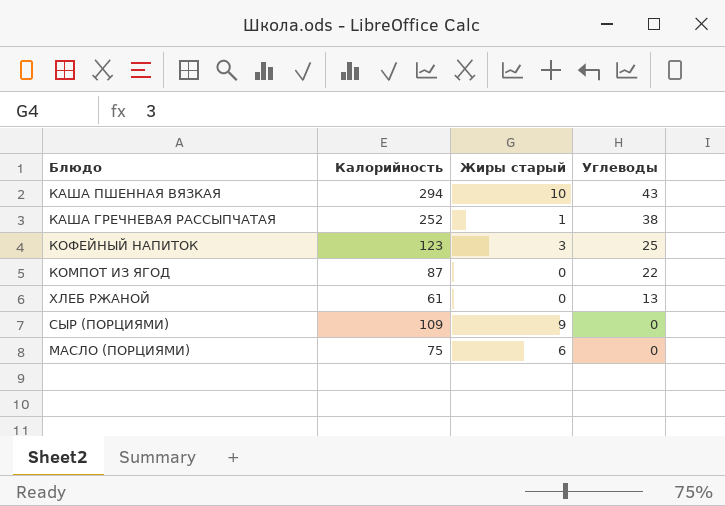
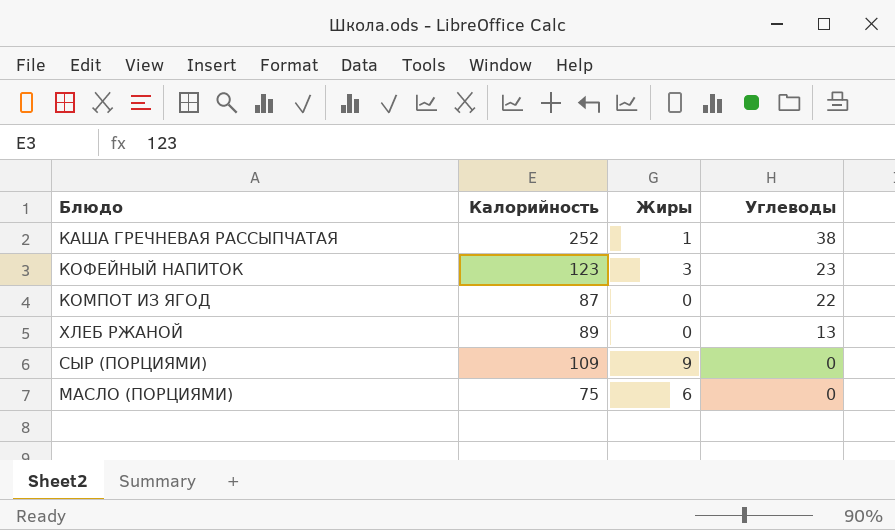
column name: Жиры старый -> Жиры
row КАША ПШЕННАЯ ВЯЗКАЯ: 294 | 10 | 43 -> none
КОФЕЙНЫЙ НАПИТОК | Углеводы: 25 -> 23
ХЛЕБ РЖАНОЙ | Калорийность: 61 -> 89

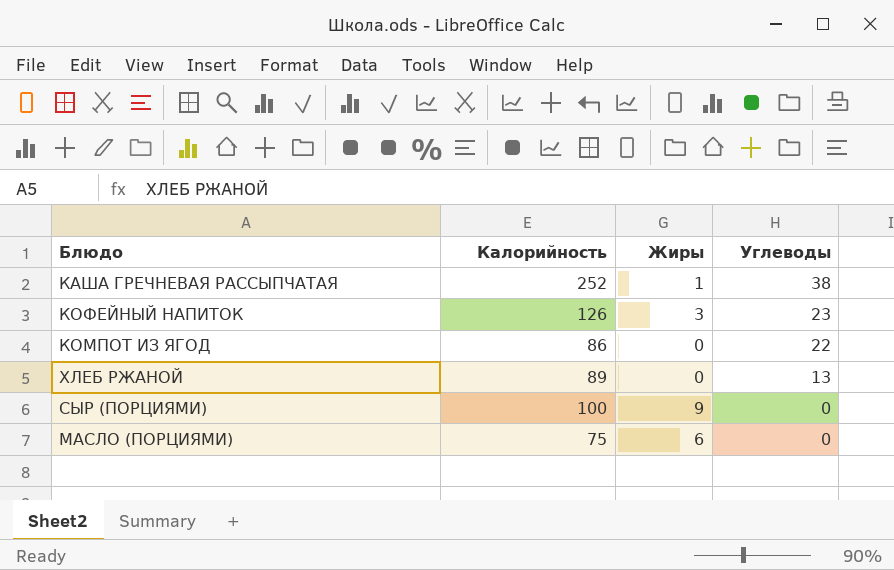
КОФЕЙНЫЙ НАПИТОК | Калорийность: 123 -> 126
КОМПОТ ИЗ ЯГОД | Калорийность: 87 -> 86
СЫР (ПОРЦИЯМИ) | Калорийность: 109 -> 100

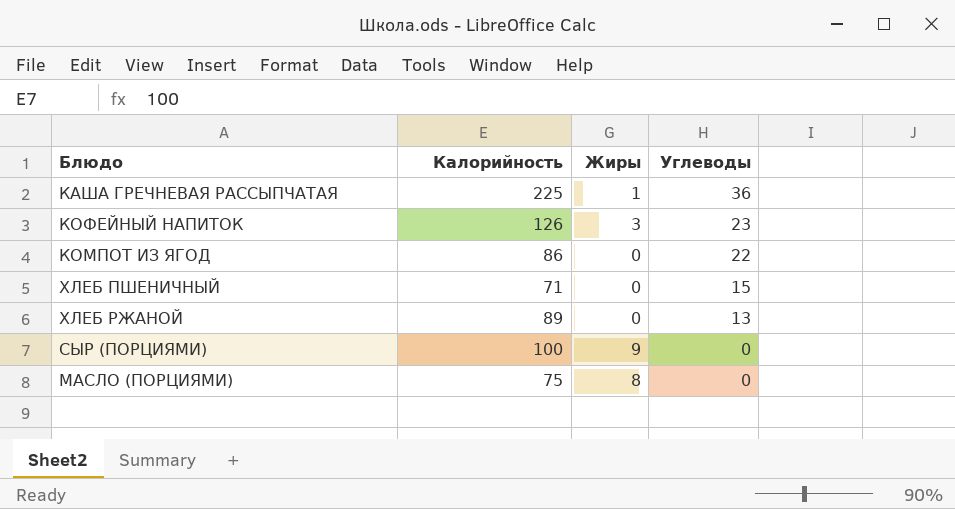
КАША ГРЕЧНЕВАЯ РАССЫПЧАТАЯ | Калорийность: 252 -> 225
КАША ГРЕЧНЕВАЯ РАССЫПЧАТАЯ | Углеводы: 38 -> 36
row ХЛЕБ ПШЕНИЧНЫЙ: none -> 71 | 0 | 15
МАСЛО (ПОРЦИЯМИ) | Жиры: 6 -> 8

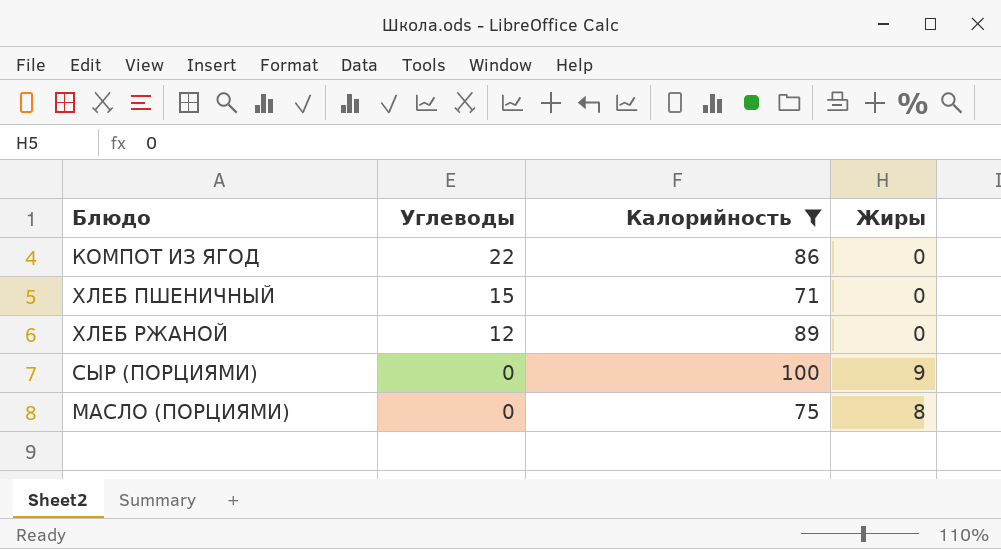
filter: none -> Калорийность <= 100
column Углеводы | position: 4 -> 2
ХЛЕБ РЖАНОЙ | Углеводы: 13 -> 12

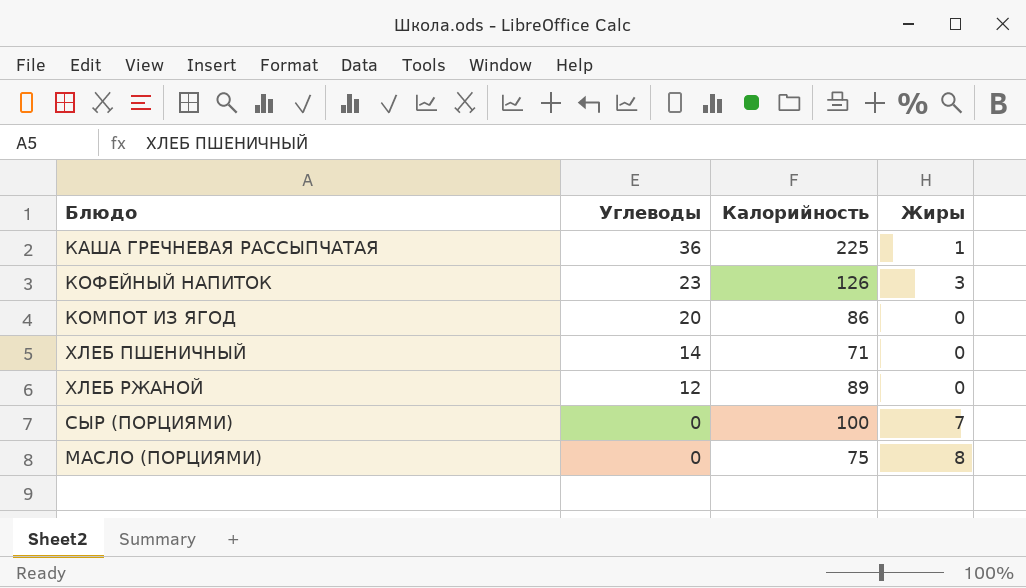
filter: Калорийность <= 100 -> none
КОМПОТ ИЗ ЯГОД | Углеводы: 22 -> 20
ХЛЕБ ПШЕНИЧНЫЙ | Углеводы: 15 -> 14
СЫР (ПОРЦИЯМИ) | Жиры: 9 -> 7

